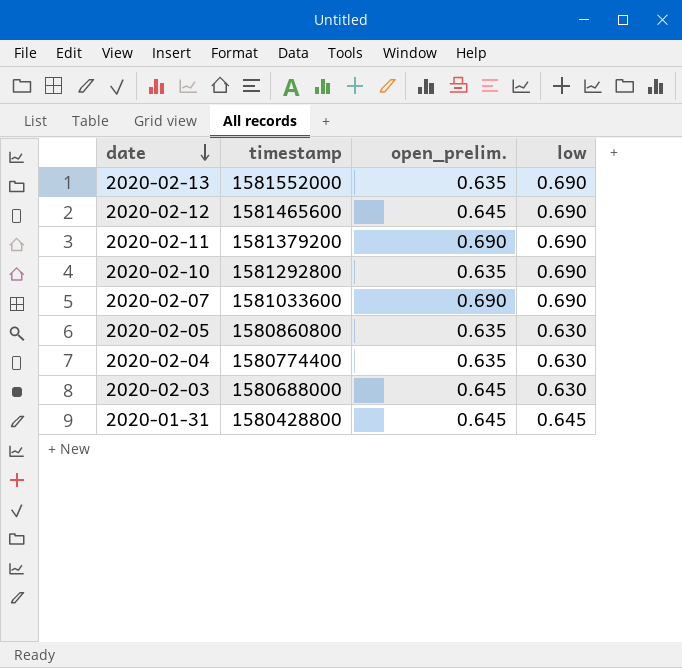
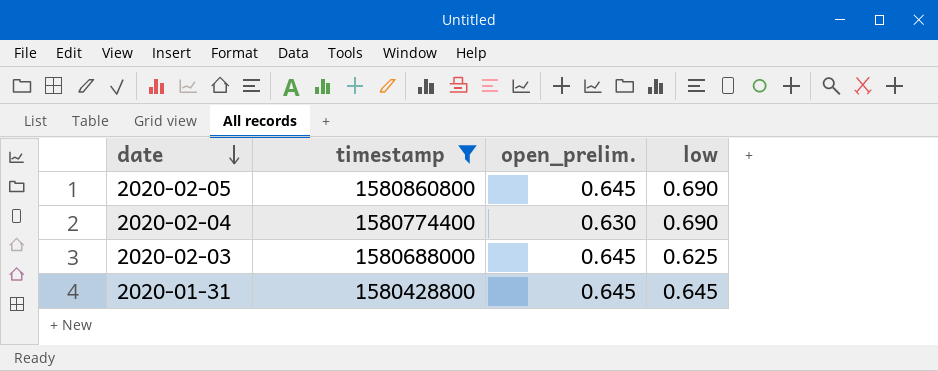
filter: none -> timestamp <= 1580860800
2020-02-05 | open_prelim.: 0.635 -> 0.645
2020-02-05 | low: 0.630 -> 0.690
2020-02-04 | open_prelim.: 0.635 -> 0.630
2020-02-04 | low: 0.630 -> 0.690
2020-02-03 | low: 0.630 -> 0.625

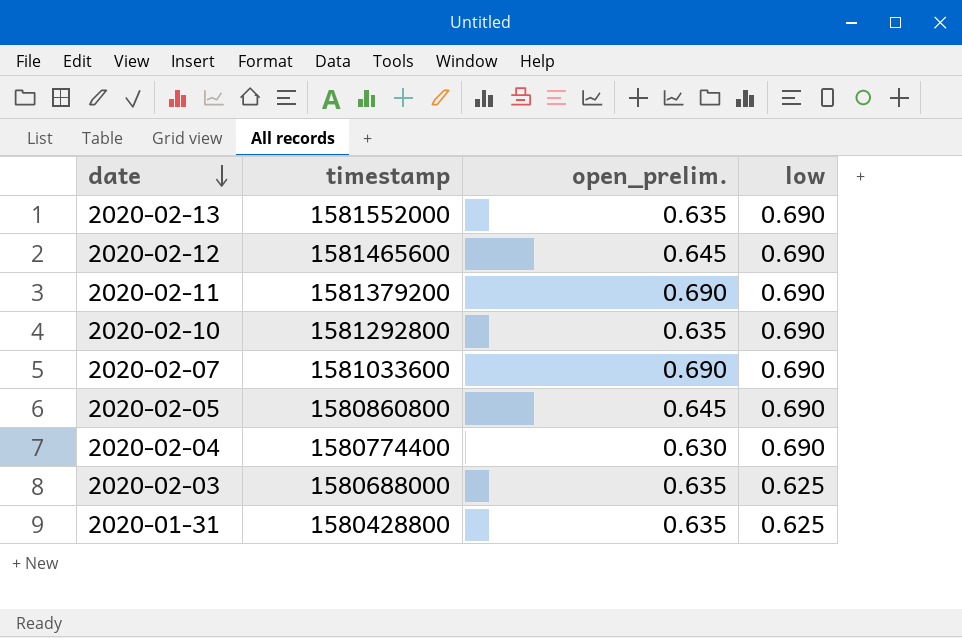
filter: timestamp <= 1580860800 -> none
2020-02-03 | open_prelim.: 0.645 -> 0.635
2020-01-31 | open_prelim.: 0.645 -> 0.635
2020-01-31 | low: 0.645 -> 0.625

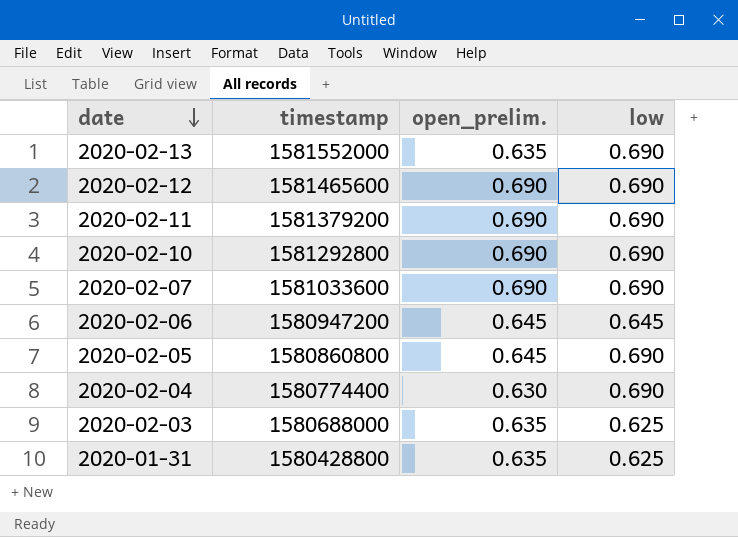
2020-02-12 | open_prelim.: 0.645 -> 0.690
2020-02-10 | open_prelim.: 0.635 -> 0.690
row 2020-02-06: none -> 1580947200 | 0.645 | 0.645

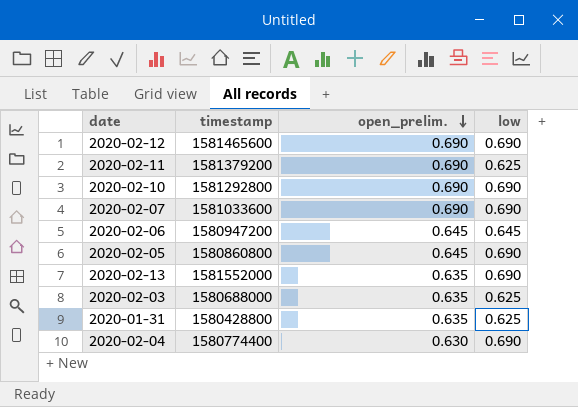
row order: date descending -> open_prelim. descending
2020-02-11 | low: 0.690 -> 0.625

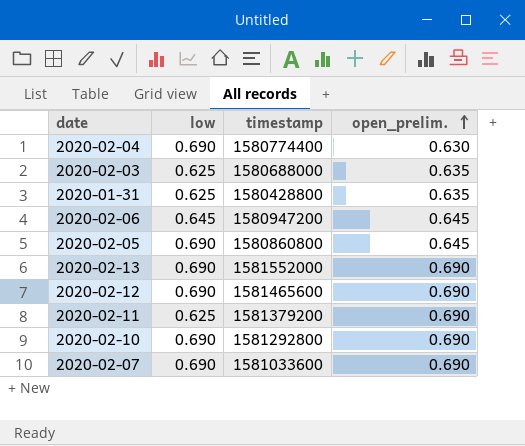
row order: open_prelim. descending -> open_prelim. ascending
column low | position: 4 -> 2
2020-02-13 | open_prelim.: 0.635 -> 0.690

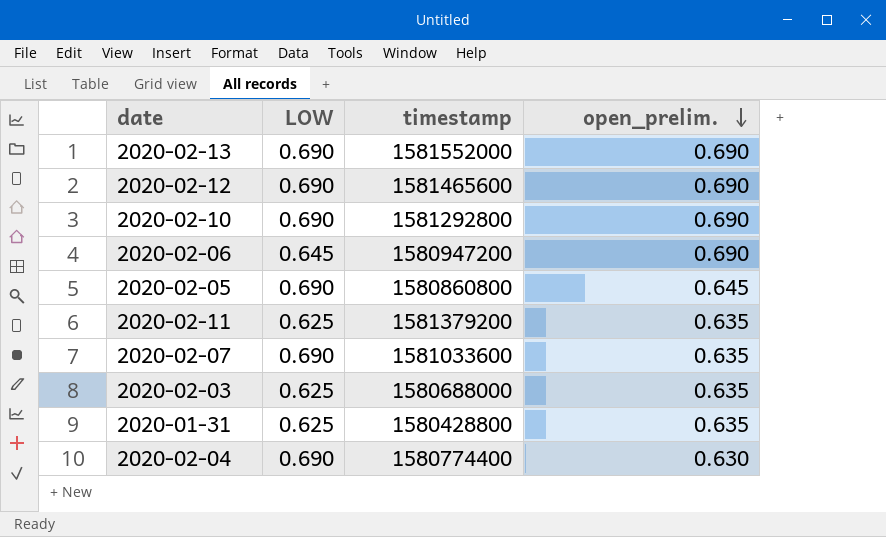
row order: open_prelim. ascending -> open_prelim. descending
column name: low -> LOW
2020-02-06 | open_prelim.: 0.645 -> 0.690
2020-02-11 | open_prelim.: 0.690 -> 0.635
2020-02-07 | open_prelim.: 0.690 -> 0.635

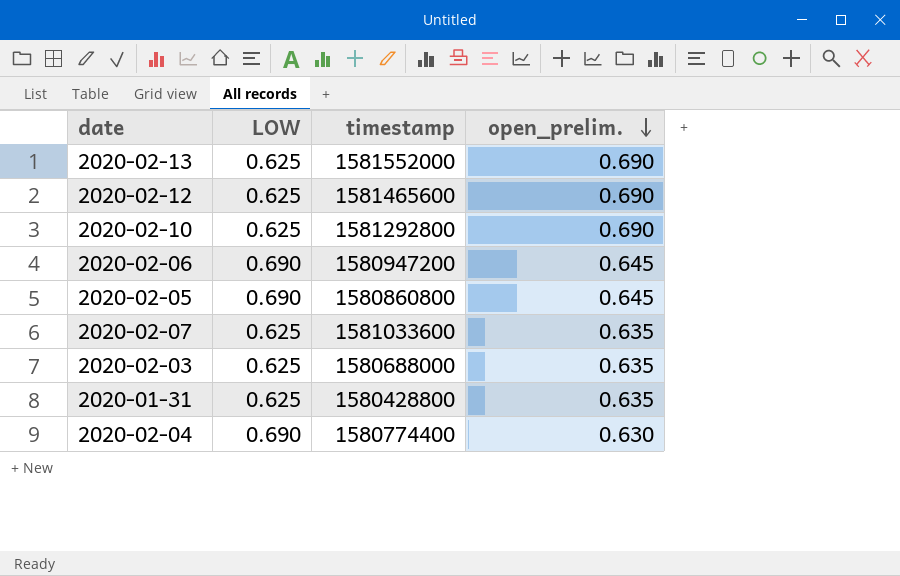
row 2020-02-11: 0.625 | 1581379200 | 0.635 -> none
2020-02-13 | LOW: 0.690 -> 0.625
2020-02-12 | LOW: 0.690 -> 0.625
2020-02-10 | LOW: 0.690 -> 0.625
2020-02-06 | LOW: 0.645 -> 0.690
2020-02-06 | open_prelim.: 0.690 -> 0.645
2020-02-07 | LOW: 0.690 -> 0.625

